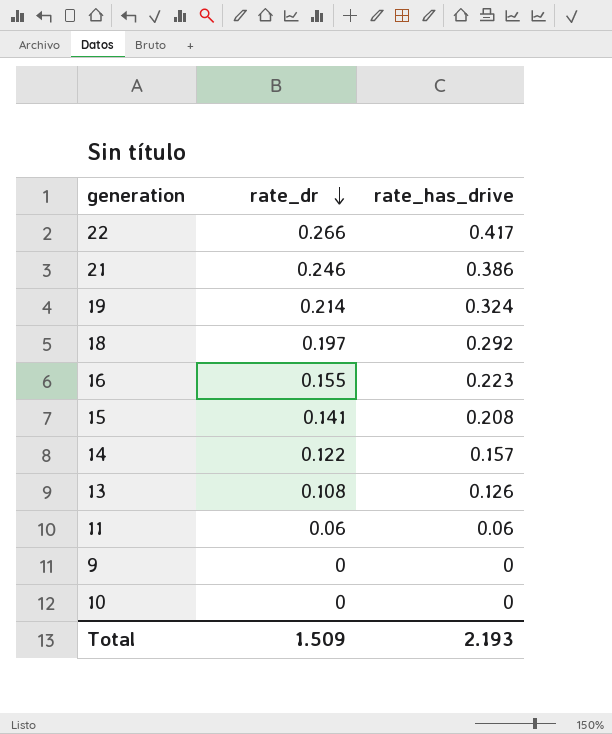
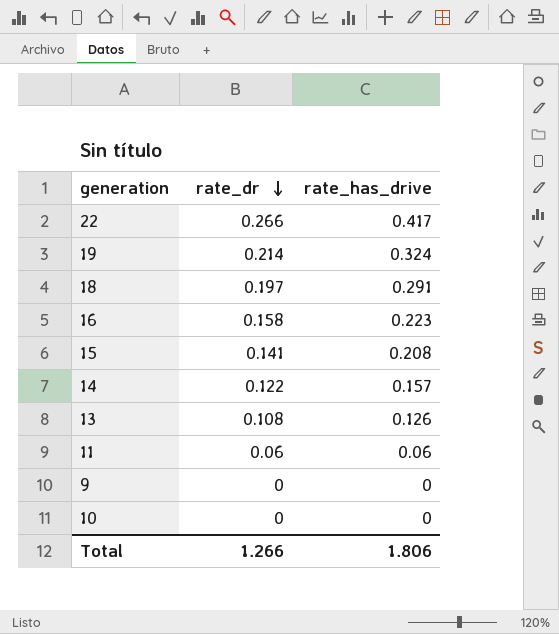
row 21: 0.246 | 0.386 -> none
18 | rate_has_drive: 0.292 -> 0.291
16 | rate_dr: 0.155 -> 0.158
Total | rate_dr: 1.509 -> 1.266
Total | rate_has_drive: 2.193 -> 1.806

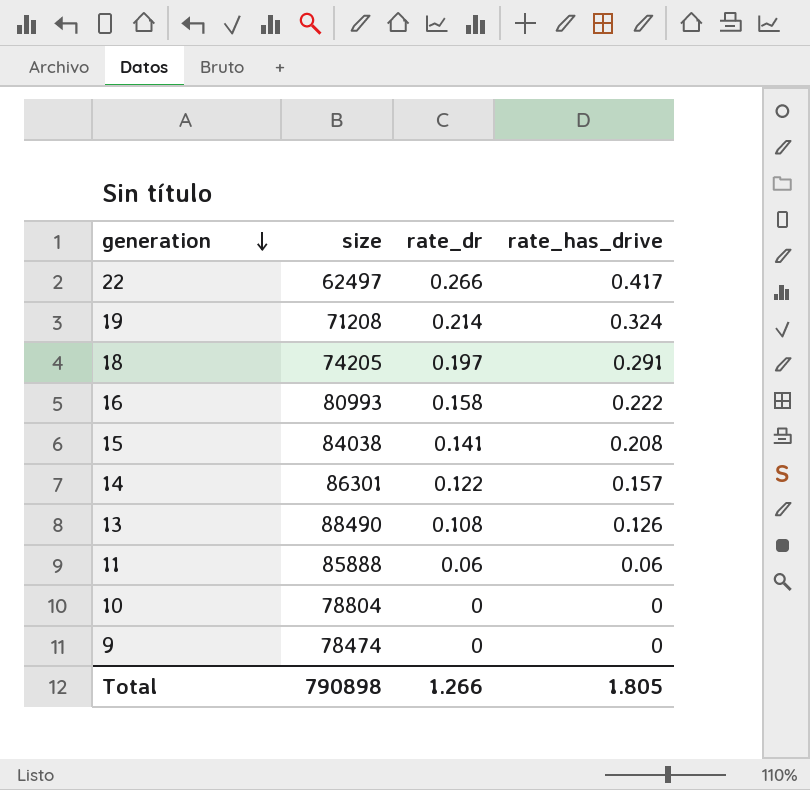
row order: rate_dr descending -> generation descending
column size | position: none -> 2
16 | rate_has_drive: 0.223 -> 0.222
Total | rate_has_drive: 1.806 -> 1.805

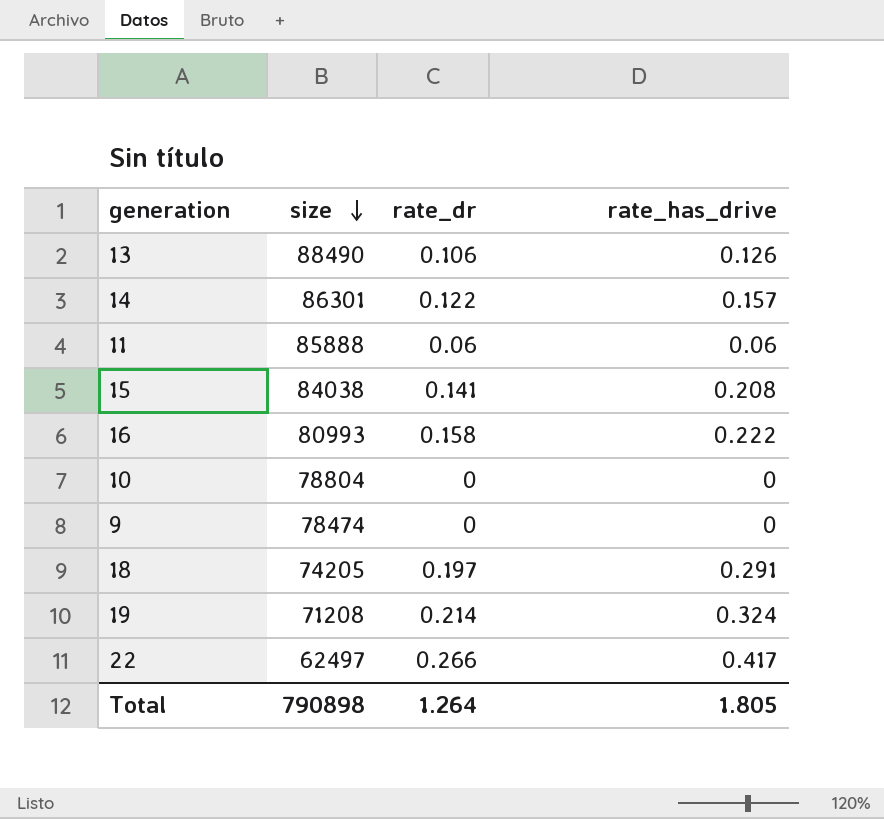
row order: generation descending -> size descending
13 | rate_dr: 0.108 -> 0.106
Total | rate_dr: 1.266 -> 1.264

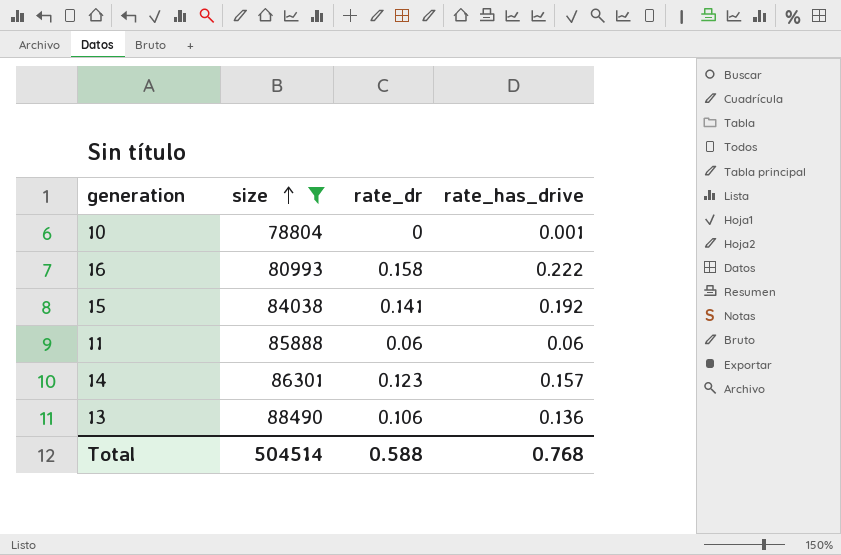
filter: none -> size >= 78804
row order: size descending -> size ascending
10 | rate_has_drive: 0 -> 0.001
15 | rate_has_drive: 0.208 -> 0.192
14 | rate_dr: 0.122 -> 0.123
13 | rate_has_drive: 0.126 -> 0.136
Total | size: 790898 -> 504514
Total | rate_dr: 1.264 -> 0.588
Total | rate_has_drive: 1.805 -> 0.768

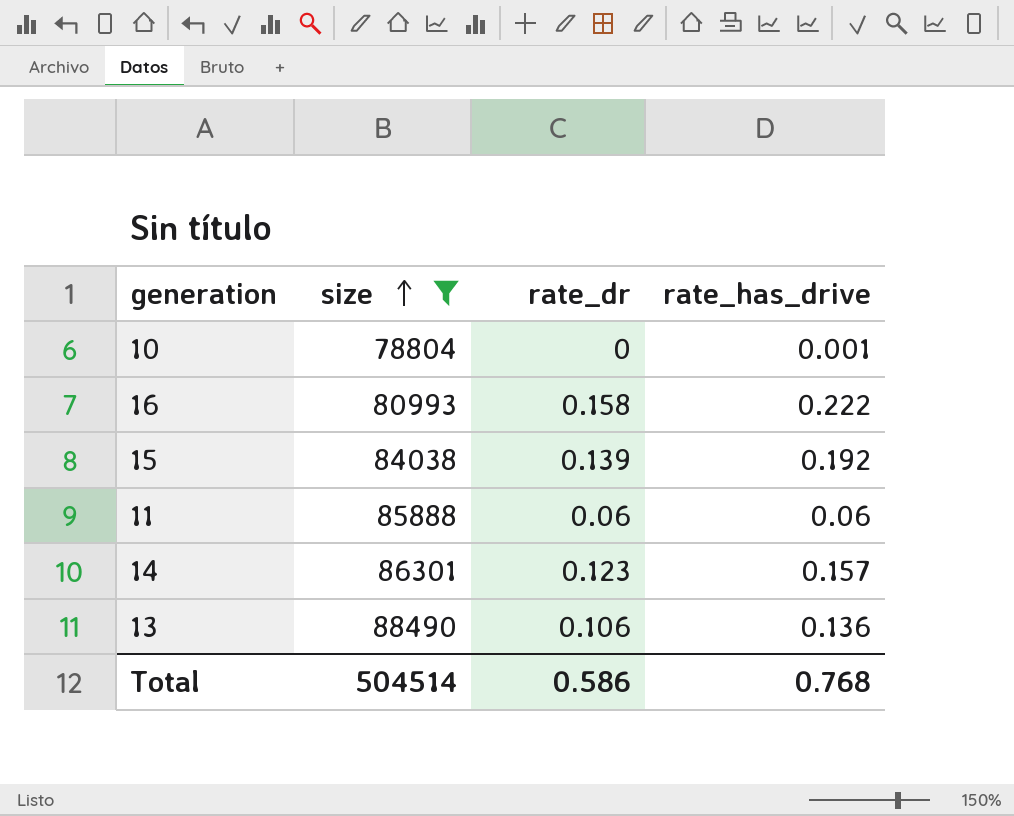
15 | rate_dr: 0.141 -> 0.139
Total | rate_dr: 0.588 -> 0.586

